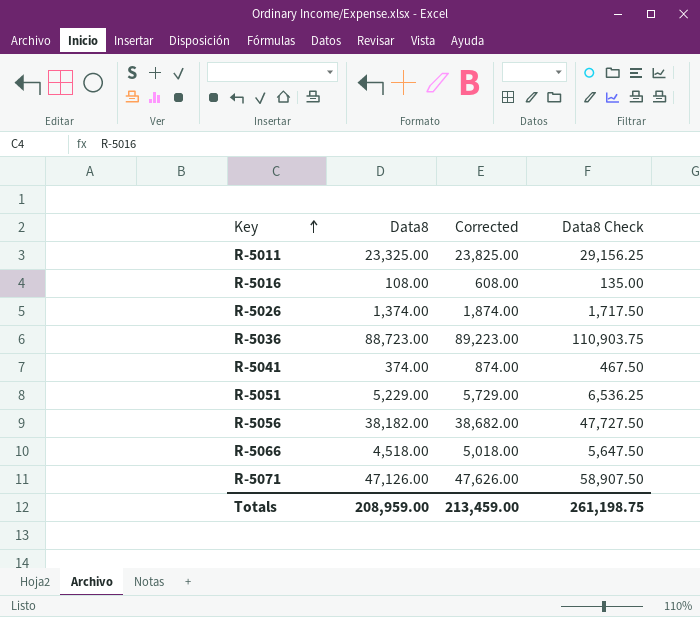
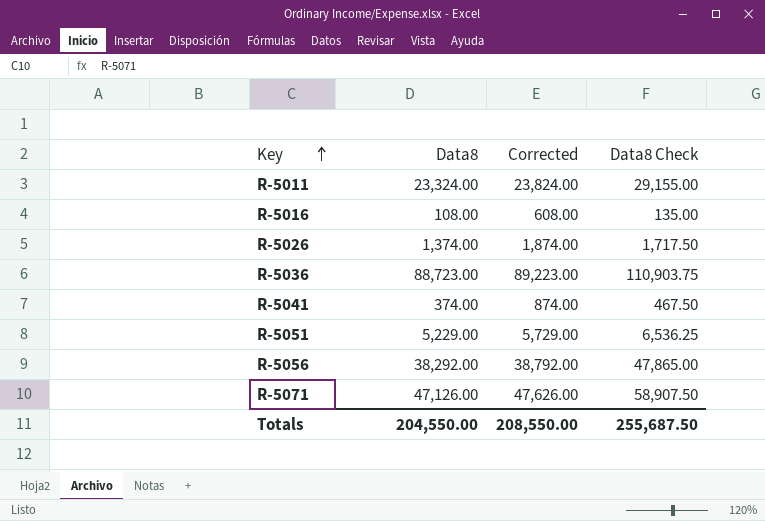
row R-5066: 4,518.00 | 5,018.00 | 5,647.50 -> none
R-5011 | Data8: 23,325.00 -> 23,324.00
R-5011 | Corrected: 23,825.00 -> 23,824.00
R-5011 | Data8 Check: 29,156.25 -> 29,155.00
R-5056 | Data8: 38,182.00 -> 38,292.00
R-5056 | Corrected: 38,682.00 -> 38,792.00
R-5056 | Data8 Check: 47,727.50 -> 47,865.00
Totals | Data8: 208,959.00 -> 204,550.00
Totals | Corrected: 213,459.00 -> 208,550.00
Totals | Data8 Check: 261,198.75 -> 255,687.50

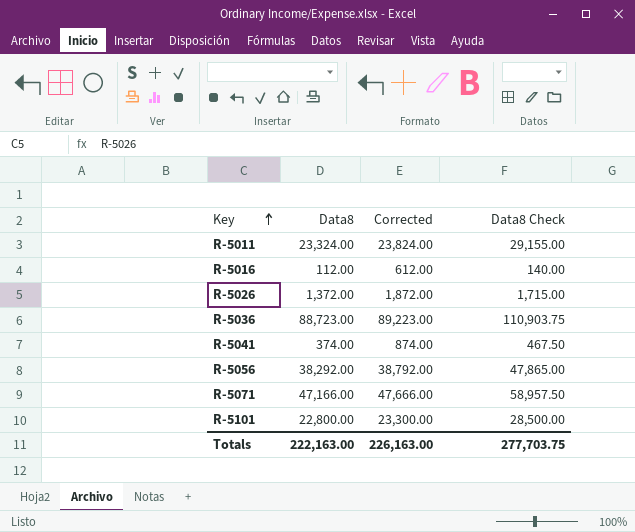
row R-5051: 5,229.00 | 5,729.00 | 6,536.25 -> none
R-5016 | Data8: 108.00 -> 112.00
R-5016 | Corrected: 608.00 -> 612.00
R-5016 | Data8 Check: 135.00 -> 140.00
R-5026 | Data8: 1,374.00 -> 1,372.00
R-5026 | Corrected: 1,874.00 -> 1,872.00
R-5026 | Data8 Check: 1,717.50 -> 1,715.00
R-5071 | Data8: 47,126.00 -> 47,166.00
R-5071 | Corrected: 47,626.00 -> 47,666.00
R-5071 | Data8 Check: 58,907.50 -> 58,957.50
row R-5101: none -> 22,800.00 | 23,300.00 | 28,500.00
Totals | Data8: 204,550.00 -> 222,163.00
Totals | Corrected: 208,550.00 -> 226,163.00
Totals | Data8 Check: 255,687.50 -> 277,703.75

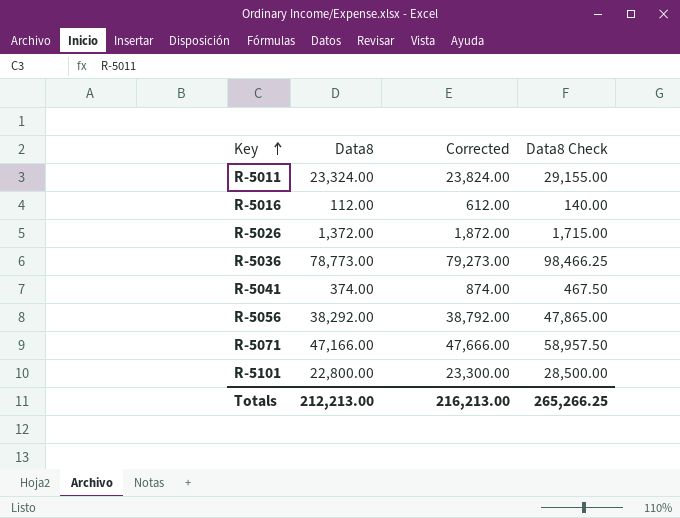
R-5036 | Data8: 88,723.00 -> 78,773.00
R-5036 | Corrected: 89,223.00 -> 79,273.00
R-5036 | Data8 Check: 110,903.75 -> 98,466.25
Totals | Data8: 222,163.00 -> 212,213.00
Totals | Corrected: 226,163.00 -> 216,213.00
Totals | Data8 Check: 277,703.75 -> 265,266.25

